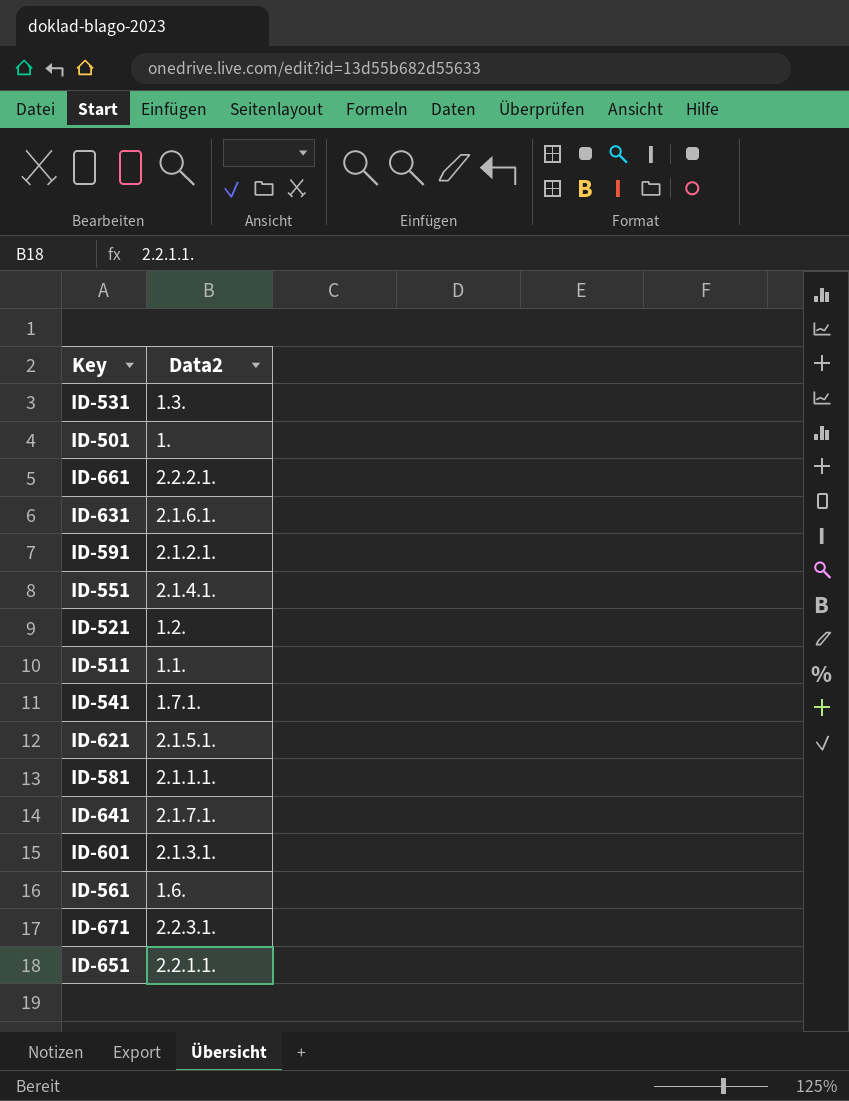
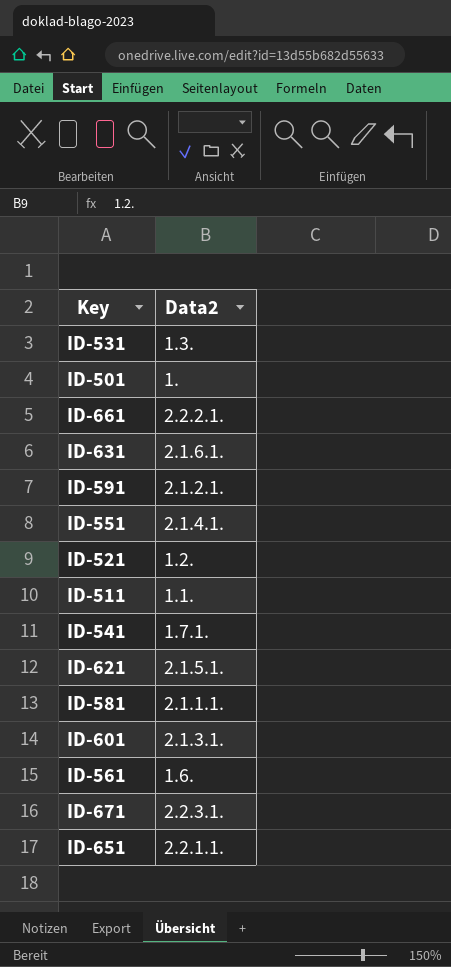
row ID-641: 2.1.7.1. -> none

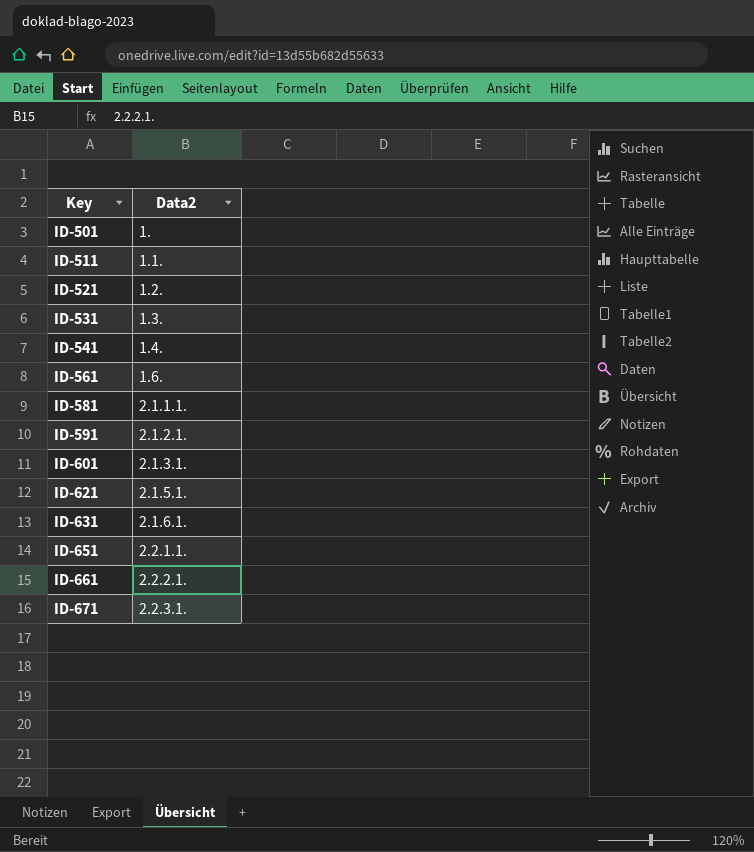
row order: none -> Key ascending
row ID-551: 2.1.4.1. -> none
ID-541 | Data2: 1.7.1. -> 1.4.

